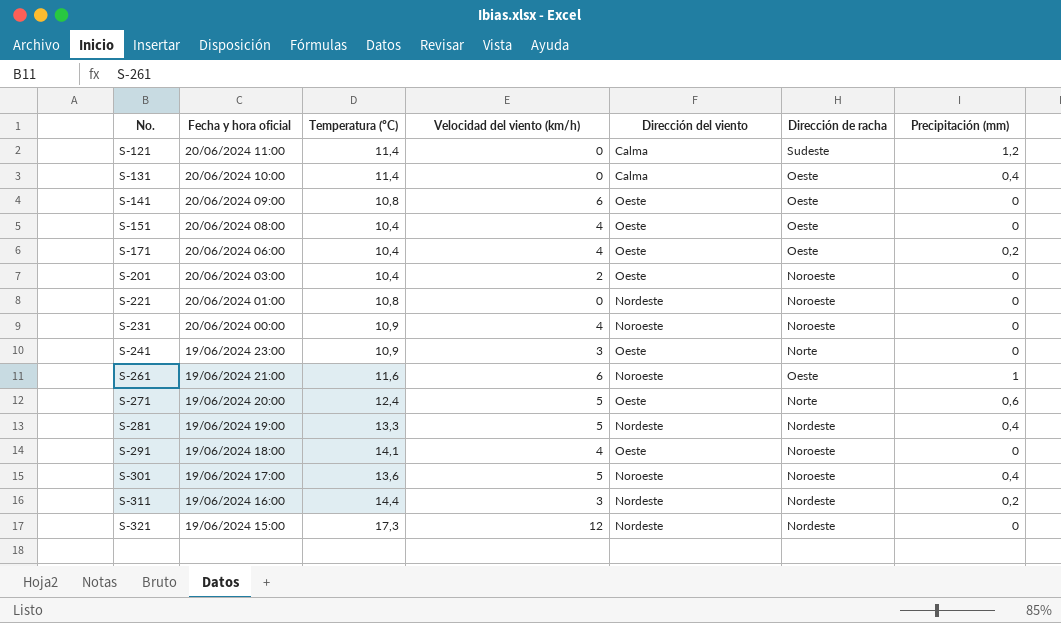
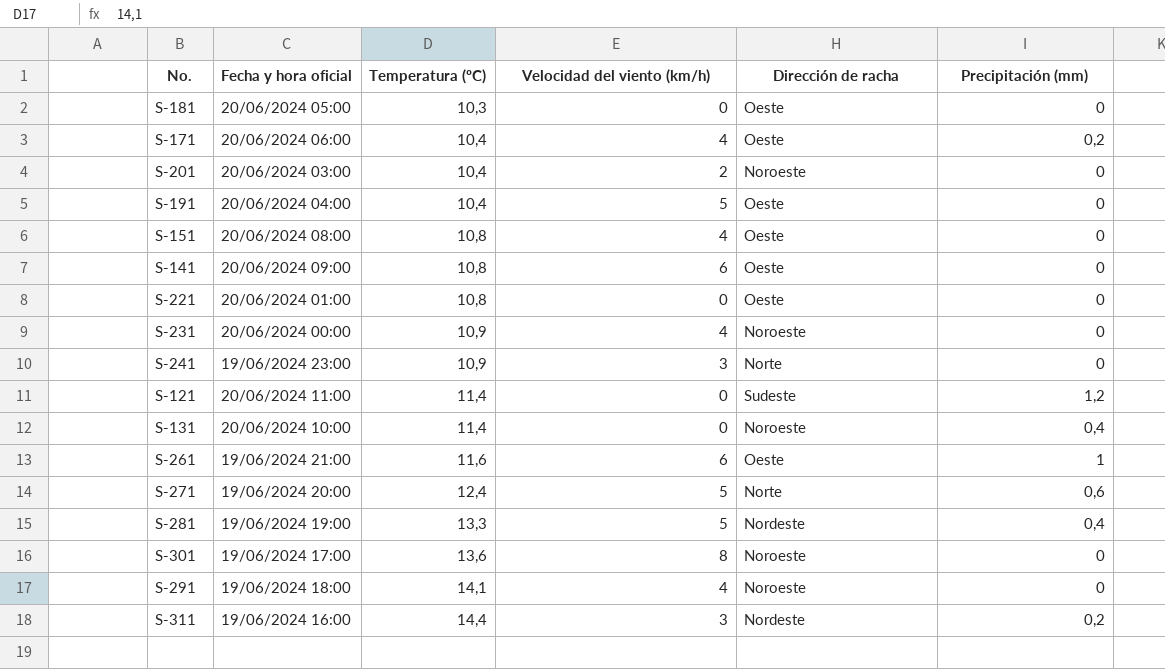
row order: No. ascending -> Temperatura (ºC) ascending
column Dirección del viento | position: 5 -> none
row S-321: 19/06/2024 15:00 | 17,3 | 12 | Nordeste | Nordeste | 0 -> none
row S-181: none -> 20/06/2024 05:00 | 10,3 | 0 | Oeste | 0
row S-191: none -> 20/06/2024 04:00 | 10,4 | 5 | Oeste | 0
S-151 | Temperatura (ºC): 10,4 -> 10,8
S-221 | Dirección de racha: Noroeste -> Oeste
S-131 | Dirección de racha: Oeste -> Noroeste
S-301 | Velocidad del viento (km/h): 5 -> 8
S-301 | Precipitación (mm): 0,4 -> 0

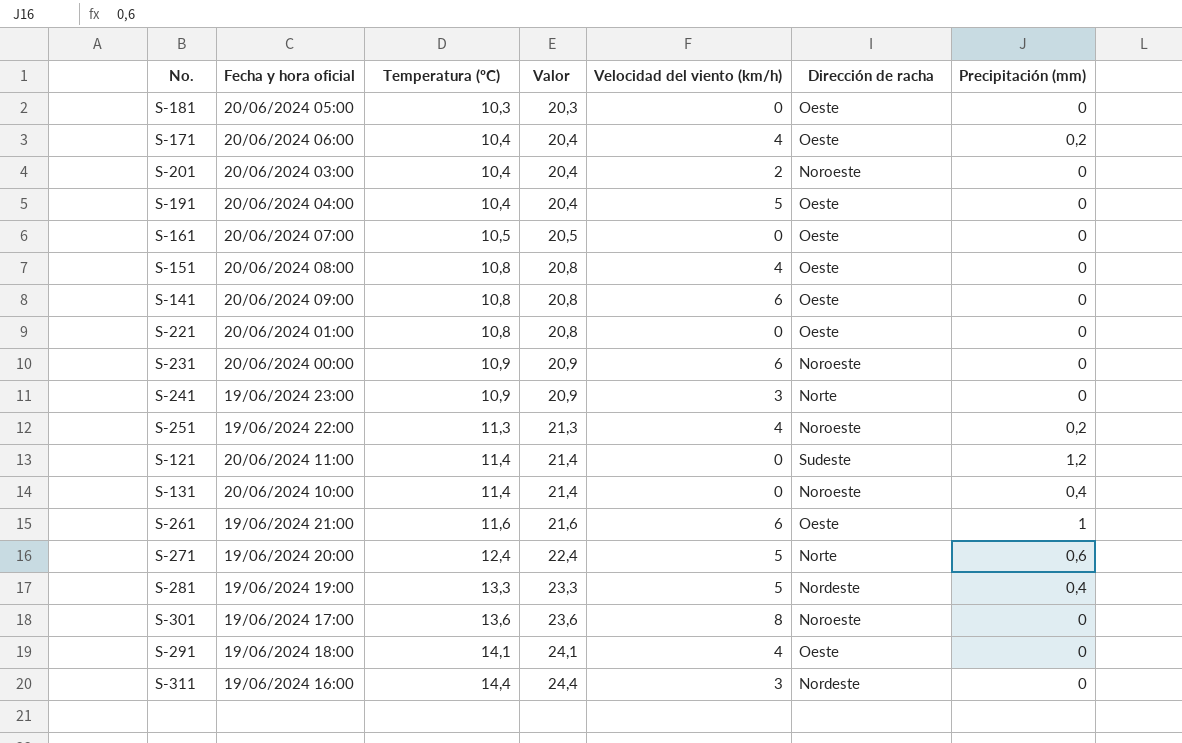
column Valor | formula: none -> [Temperatura (ºC)] + 10
row S-161: none -> 20/06/2024 07:00 | 10,5 | 20,5 | 0 | Oeste | 0
S-231 | Velocidad del viento (km/h): 4 -> 6
row S-251: none -> 19/06/2024 22:00 | 11,3 | 21,3 | 4 | Noroeste | 0,2
S-291 | Dirección de racha: Noroeste -> Oeste
S-311 | Precipitación (mm): 0,2 -> 0

